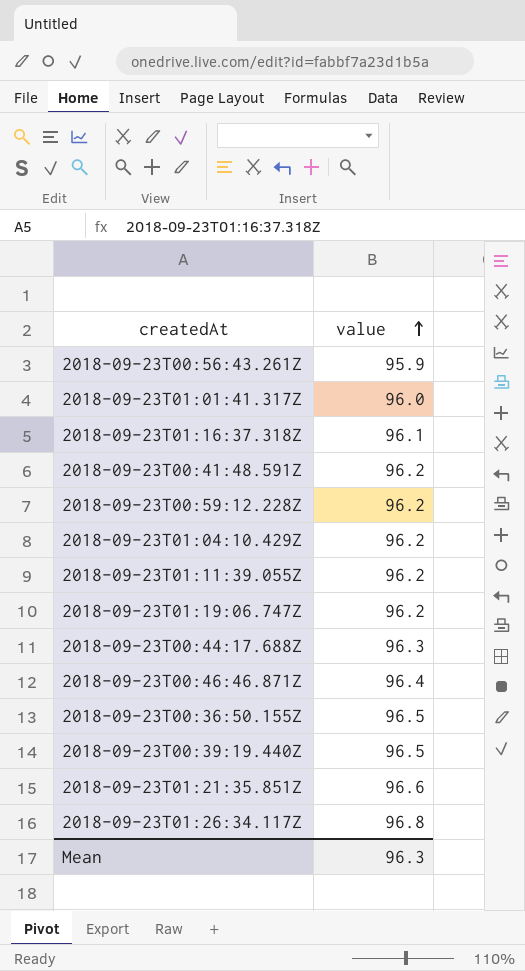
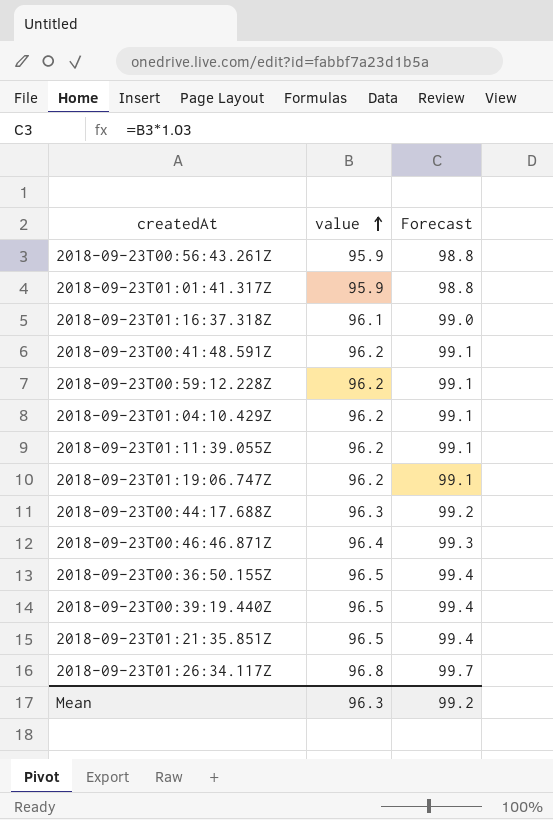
column Forecast | formula: none -> [value] * 1.03
2018-09-23T01:01:41.317Z | value: 96.0 -> 95.9
2018-09-23T01:21:35.851Z | value: 96.6 -> 96.5

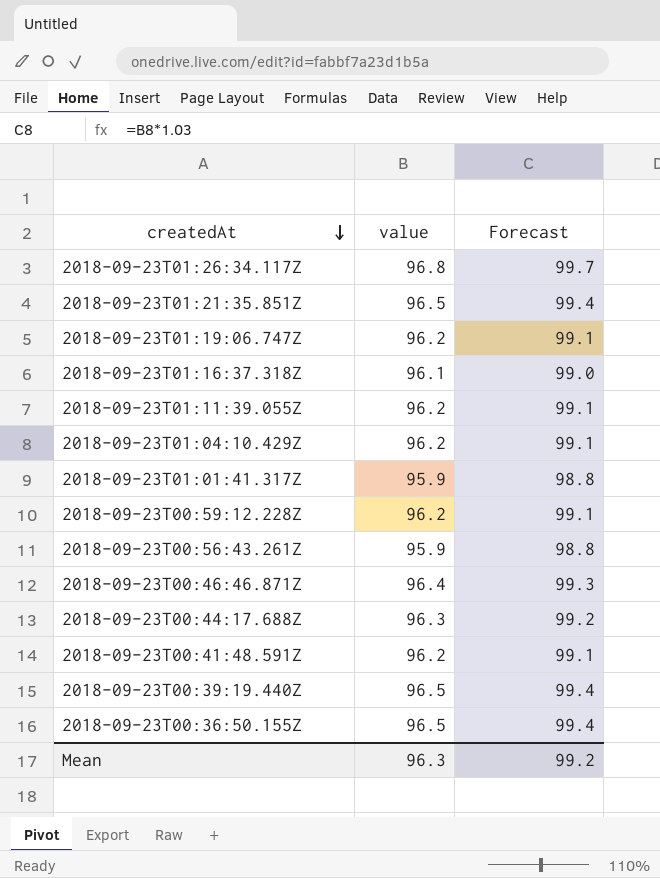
row order: value ascending -> createdAt descending

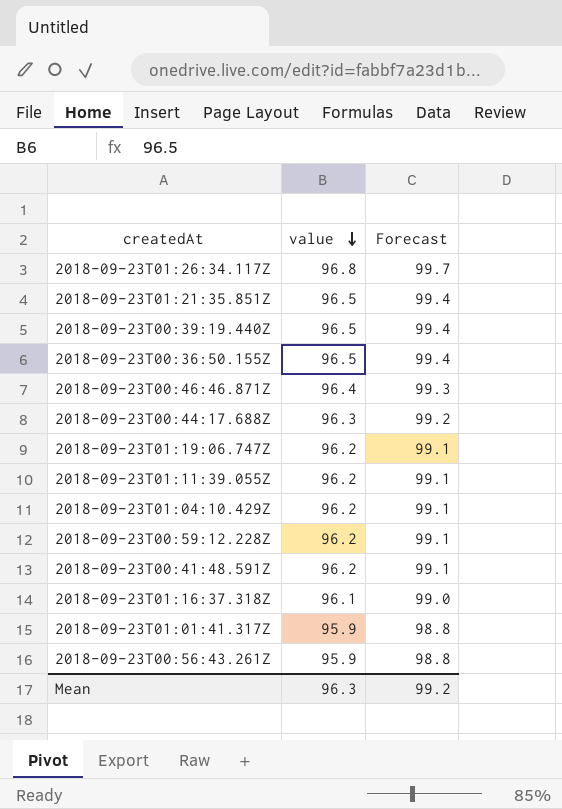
row order: createdAt descending -> value descending

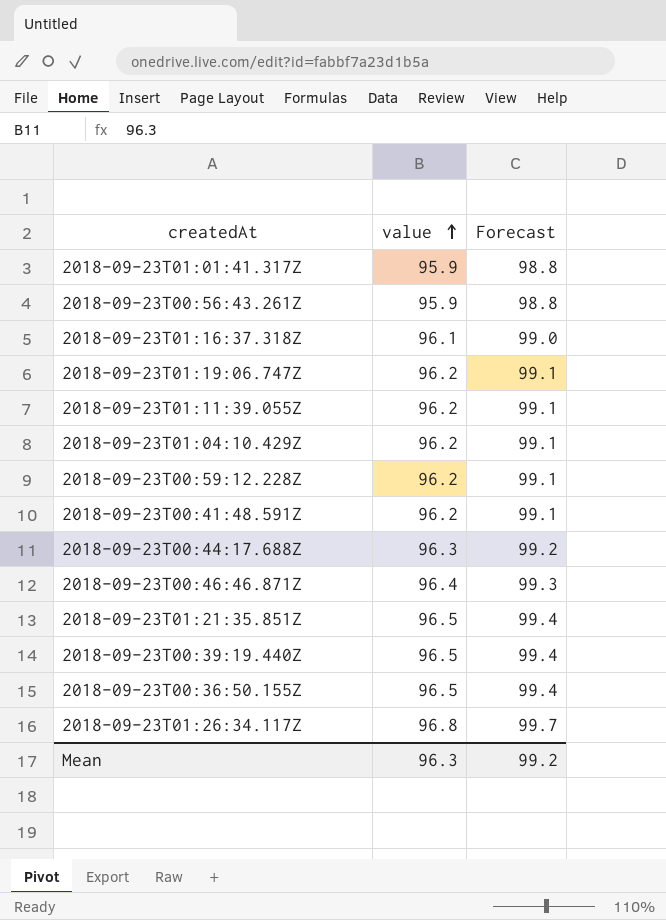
row order: value descending -> value ascending

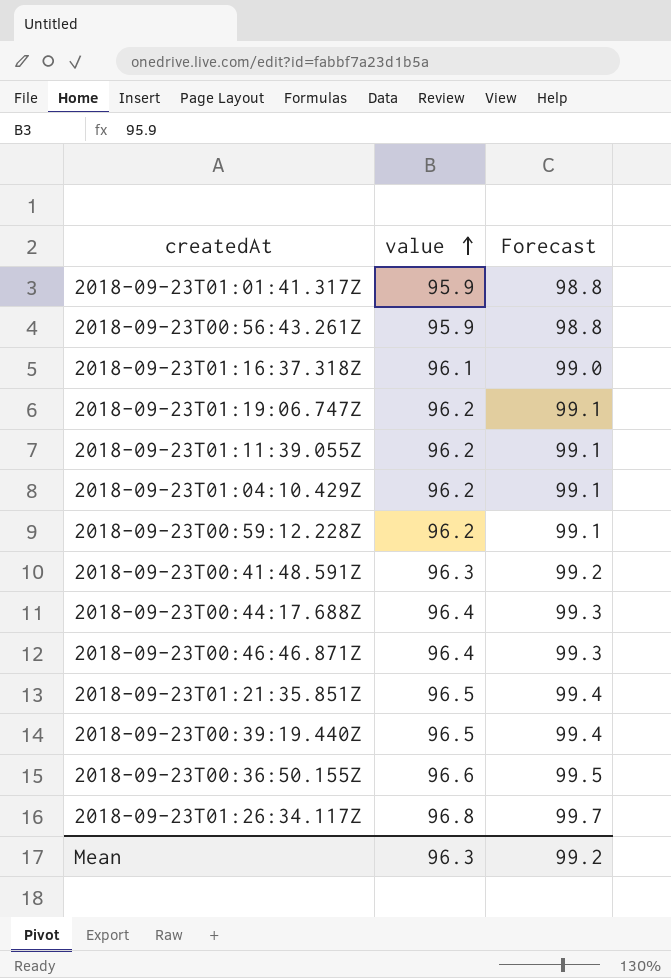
2018-09-23T00:41:48.591Z | value: 96.2 -> 96.3
2018-09-23T00:41:48.591Z | Forecast: 99.1 -> 99.2
2018-09-23T00:44:17.688Z | value: 96.3 -> 96.4
2018-09-23T00:44:17.688Z | Forecast: 99.2 -> 99.3
2018-09-23T00:36:50.155Z | value: 96.5 -> 96.6
2018-09-23T00:36:50.155Z | Forecast: 99.4 -> 99.5

